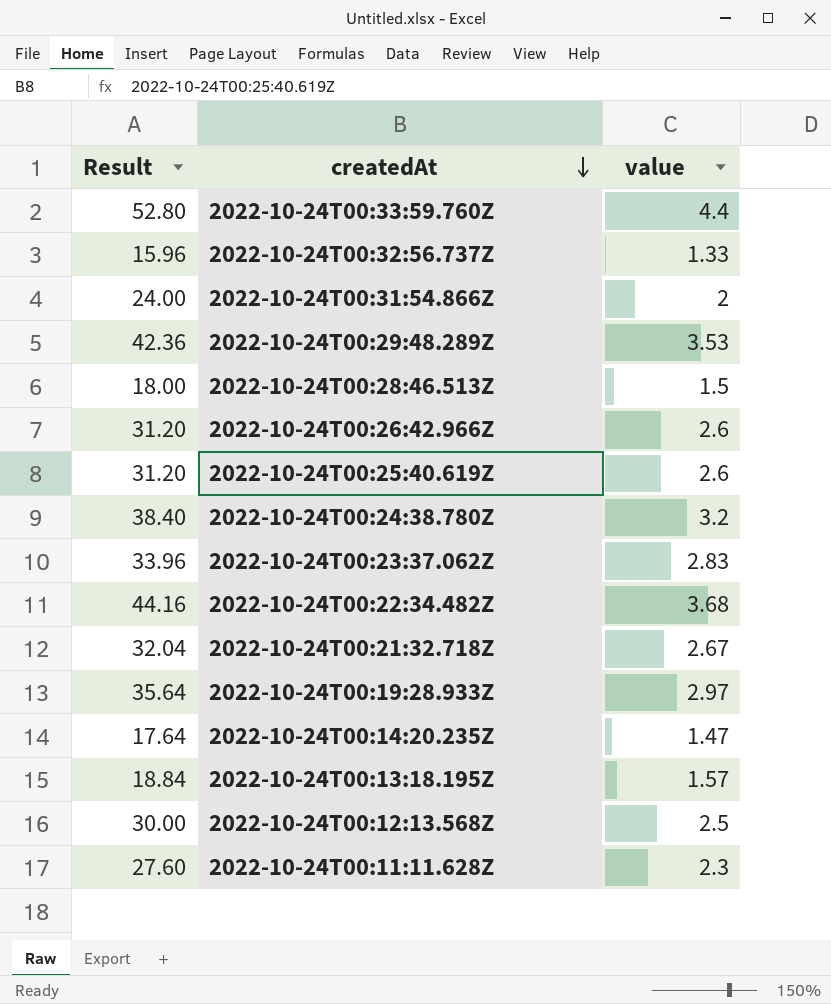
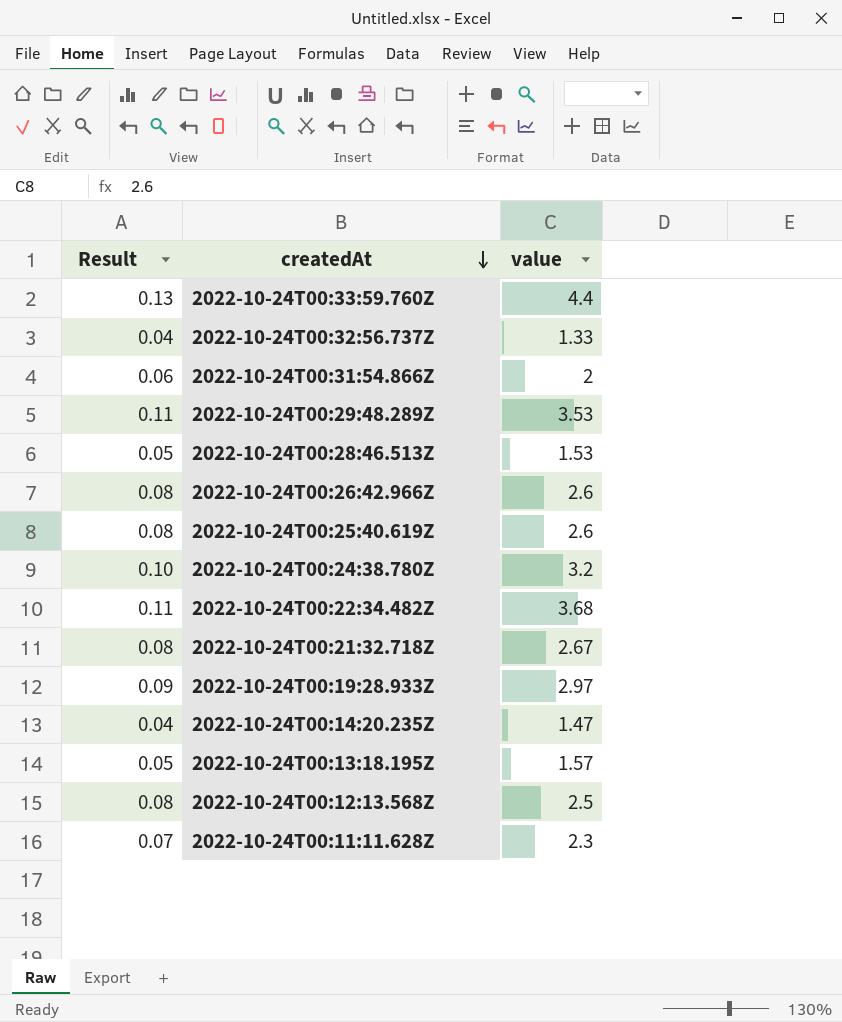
column Result | formula: [value] * 12 -> [value] * 0.03
row 2022-10-24T00:23:37.062Z: 33.96 | 2.83 -> none
2022-10-24T00:28:46.513Z | value: 1.5 -> 1.53

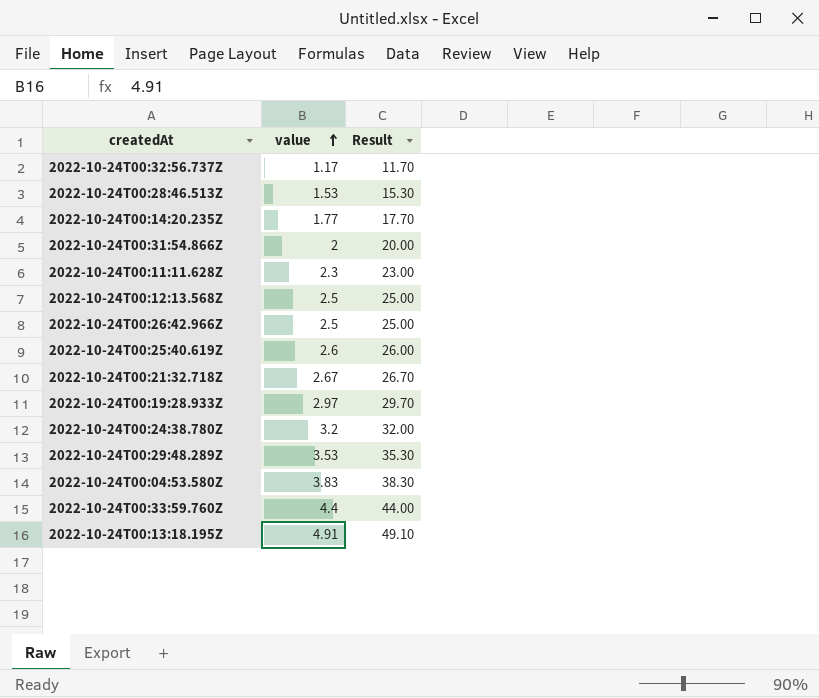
row order: createdAt descending -> value ascending
column Result | formula: [value] * 0.03 -> [value] * 10
column Result | position: 1 -> 3
row 2022-10-24T00:22:34.482Z: 0.11 | 3.68 -> none
2022-10-24T00:32:56.737Z | value: 1.33 -> 1.17
2022-10-24T00:14:20.235Z | value: 1.47 -> 1.77
2022-10-24T00:26:42.966Z | value: 2.6 -> 2.5
row 2022-10-24T00:04:53.580Z: none -> 3.83 | 38.30
2022-10-24T00:13:18.195Z | value: 1.57 -> 4.91

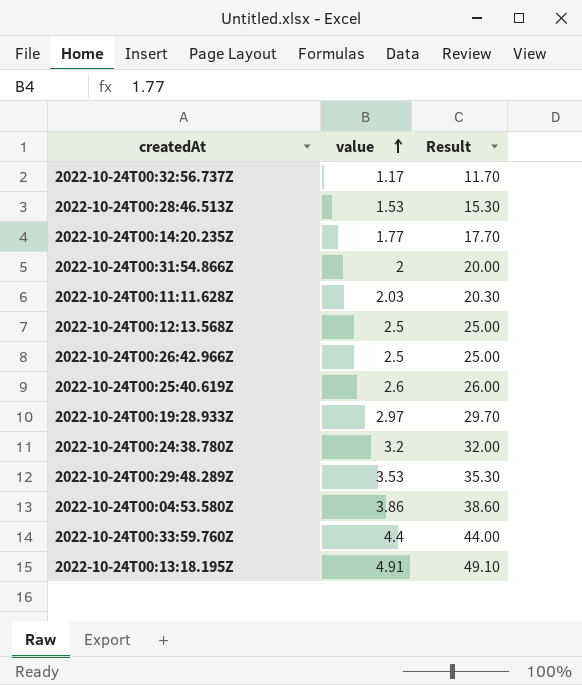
row 2022-10-24T00:21:32.718Z: 2.67 | 26.70 -> none
2022-10-24T00:11:11.628Z | value: 2.3 -> 2.03
2022-10-24T00:11:11.628Z | Result: 23.00 -> 20.30
2022-10-24T00:04:53.580Z | value: 3.83 -> 3.86
2022-10-24T00:04:53.580Z | Result: 38.30 -> 38.60

